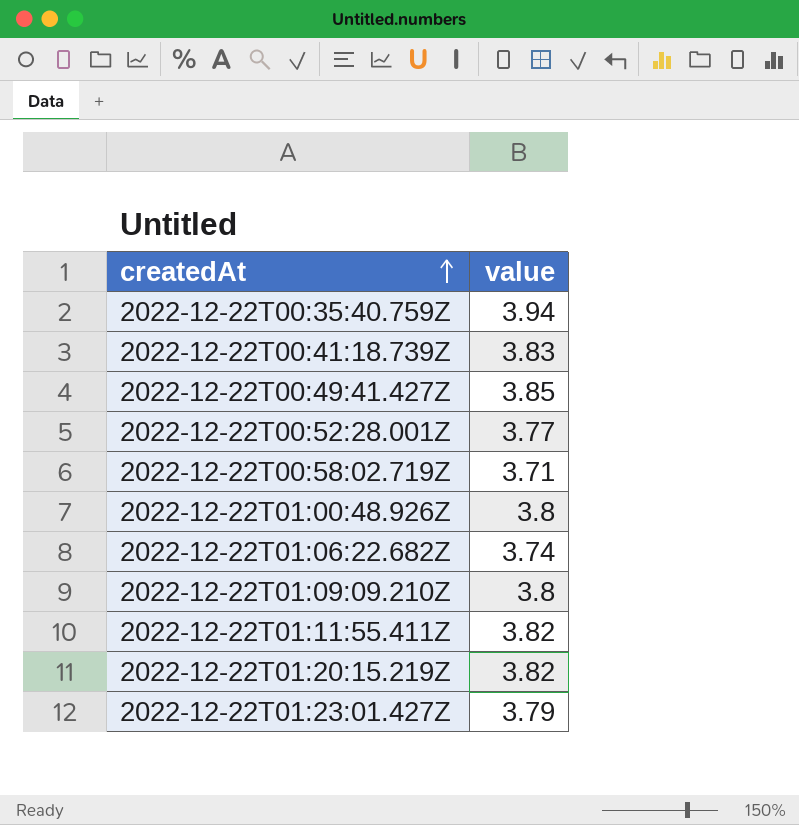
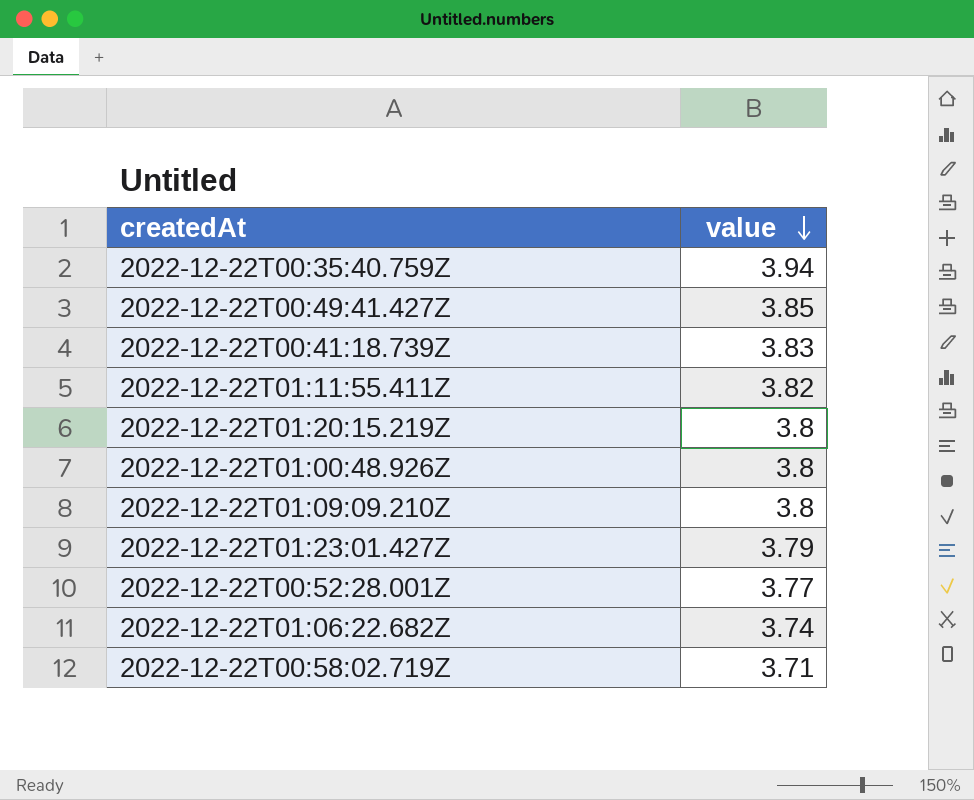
row order: createdAt ascending -> value descending
2022-12-22T01:20:15.219Z | value: 3.82 -> 3.8

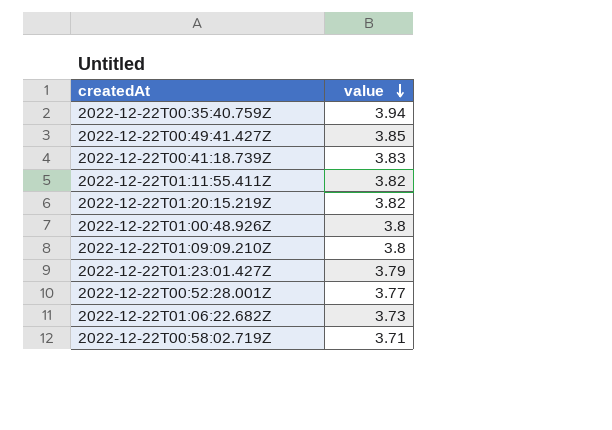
2022-12-22T01:20:15.219Z | value: 3.8 -> 3.82
2022-12-22T01:06:22.682Z | value: 3.74 -> 3.73

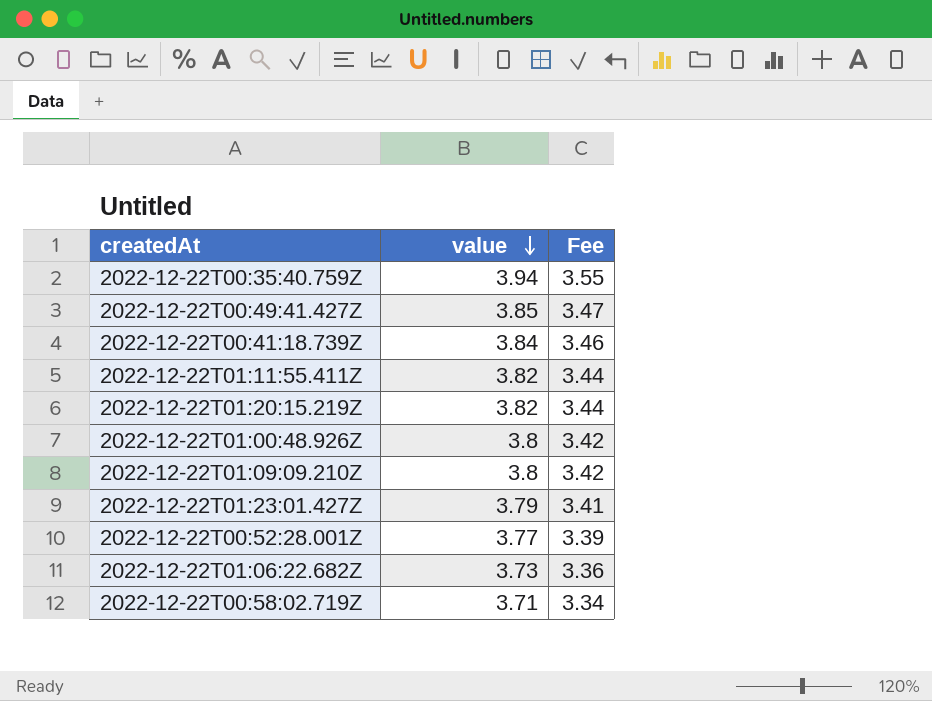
column Fee | formula: none -> [value] * 0.9
2022-12-22T00:41:18.739Z | value: 3.83 -> 3.84

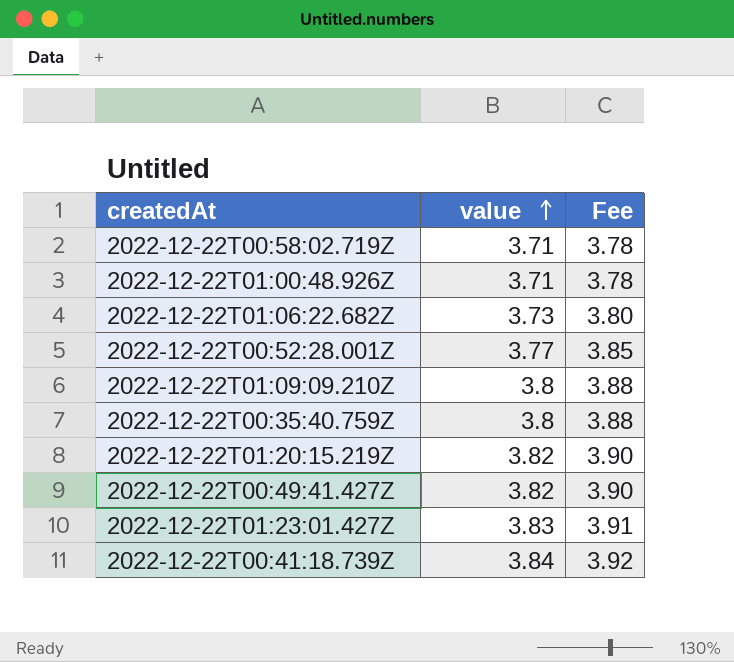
row order: value descending -> value ascending
column Fee | formula: [value] * 0.9 -> [value] * 1.02
row 2022-12-22T01:11:55.411Z: 3.82 | 3.44 -> none
2022-12-22T01:00:48.926Z | value: 3.8 -> 3.71
2022-12-22T00:35:40.759Z | value: 3.94 -> 3.8
2022-12-22T00:49:41.427Z | value: 3.85 -> 3.82
2022-12-22T01:23:01.427Z | value: 3.79 -> 3.83

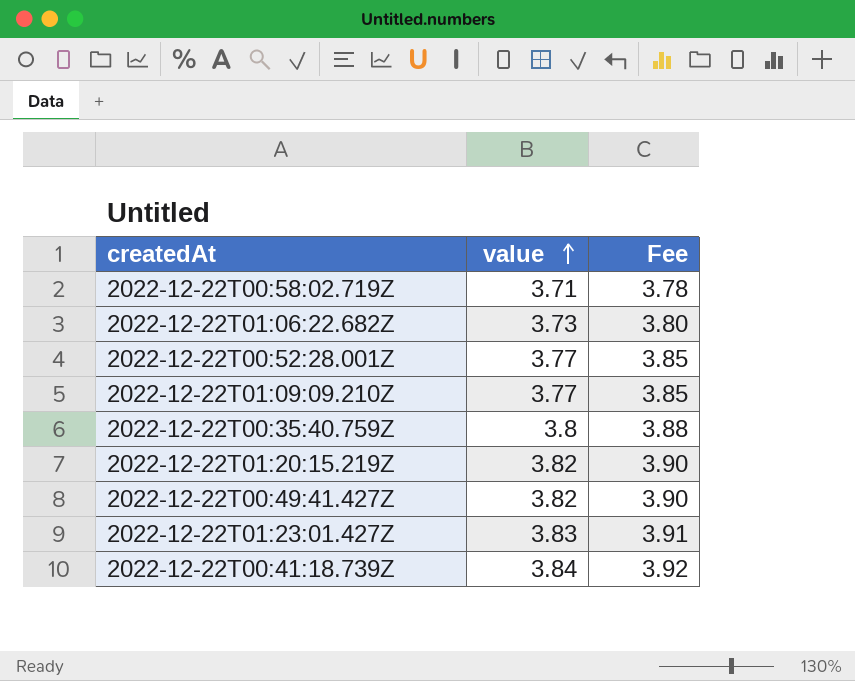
row 2022-12-22T01:00:48.926Z: 3.71 | 3.78 -> none
2022-12-22T01:09:09.210Z | value: 3.8 -> 3.77
2022-12-22T01:09:09.210Z | Fee: 3.88 -> 3.85

